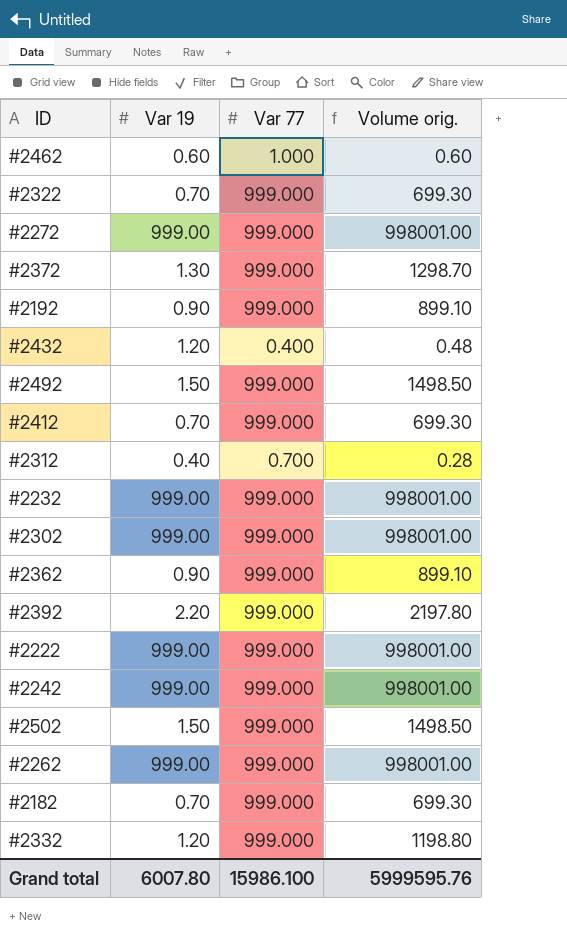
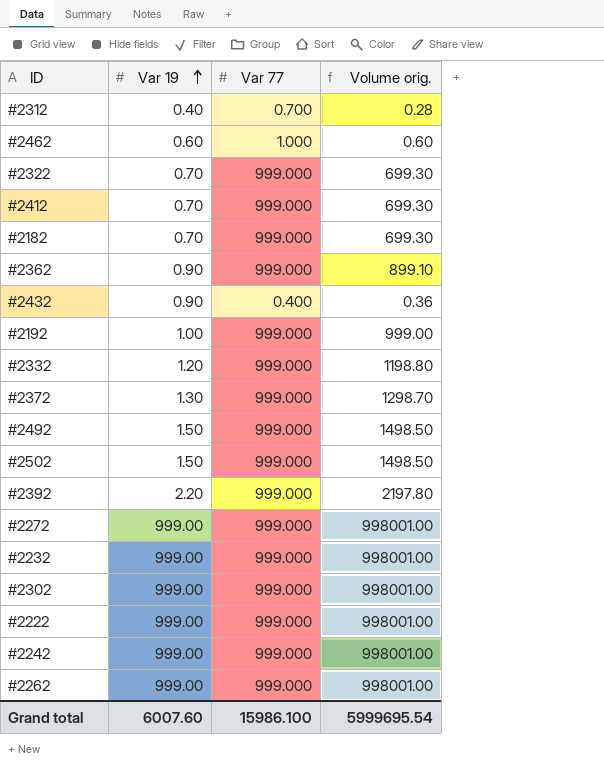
row order: none -> Var 19 ascending
#2432 | Var 19: 1.20 -> 0.90
#2432 | Volume orig.: 0.48 -> 0.36
#2192 | Var 19: 0.90 -> 1.00
#2192 | Volume orig.: 899.10 -> 999.00
Grand total | Var 19: 6007.80 -> 6007.60
Grand total | Volume orig.: 5999595.76 -> 5999695.54

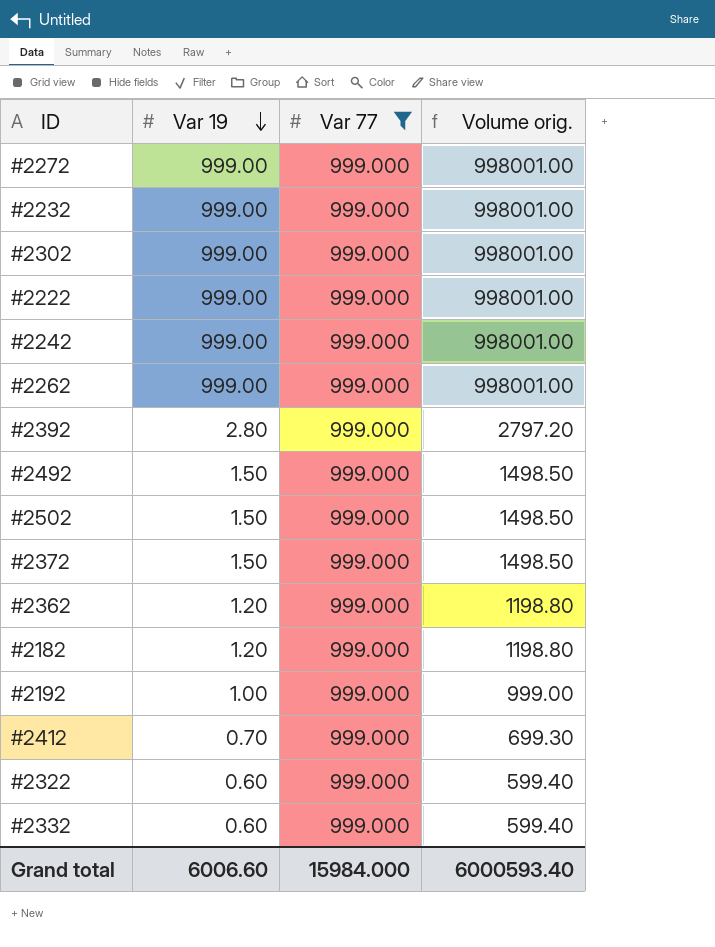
filter: none -> Var 77 = 999.000
row order: Var 19 ascending -> Var 19 descending
#2392 | Var 19: 2.20 -> 2.80
#2392 | Volume orig.: 2197.80 -> 2797.20
#2372 | Var 19: 1.30 -> 1.50
#2372 | Volume orig.: 1298.70 -> 1498.50
#2362 | Var 19: 0.90 -> 1.20
#2362 | Volume orig.: 899.10 -> 1198.80
#2182 | Var 19: 0.70 -> 1.20
#2182 | Volume orig.: 699.30 -> 1198.80
#2322 | Var 19: 0.70 -> 0.60
#2322 | Volume orig.: 699.30 -> 599.40
#2332 | Var 19: 1.20 -> 0.60
#2332 | Volume orig.: 1198.80 -> 599.40
Grand total | Var 19: 6007.60 -> 6006.60
Grand total | Var 77: 15986.100 -> 15984.000
Grand total | Volume orig.: 5999695.54 -> 6000593.40

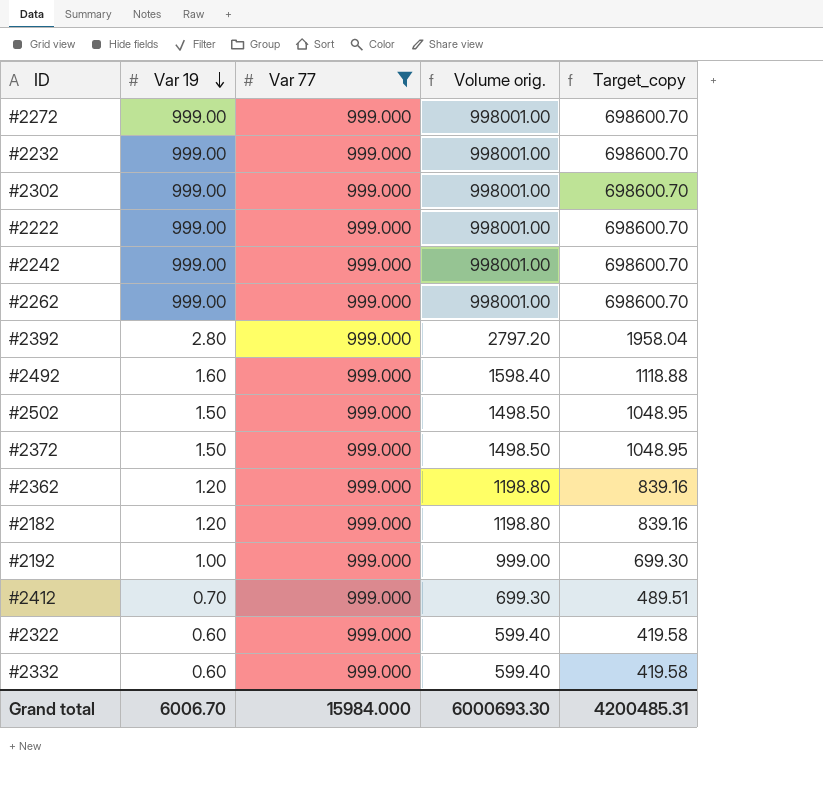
column Target_copy | formula: none -> [Volume orig.] * 0.7
#2492 | Var 19: 1.50 -> 1.60
#2492 | Volume orig.: 1498.50 -> 1598.40
Grand total | Var 19: 6006.60 -> 6006.70
Grand total | Volume orig.: 6000593.40 -> 6000693.30

